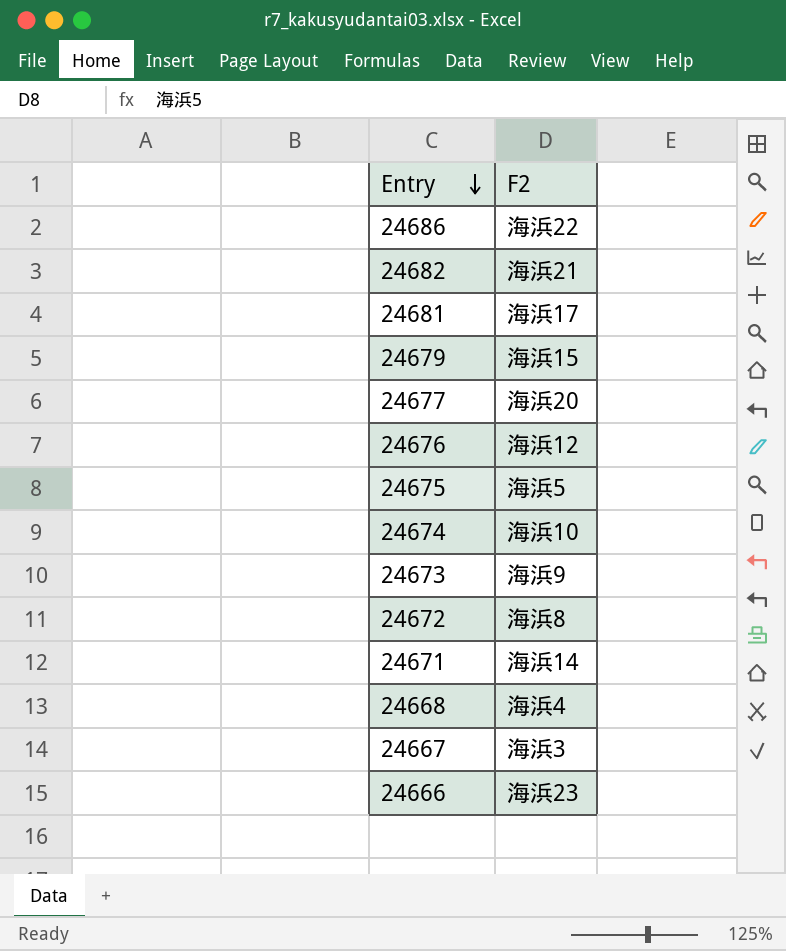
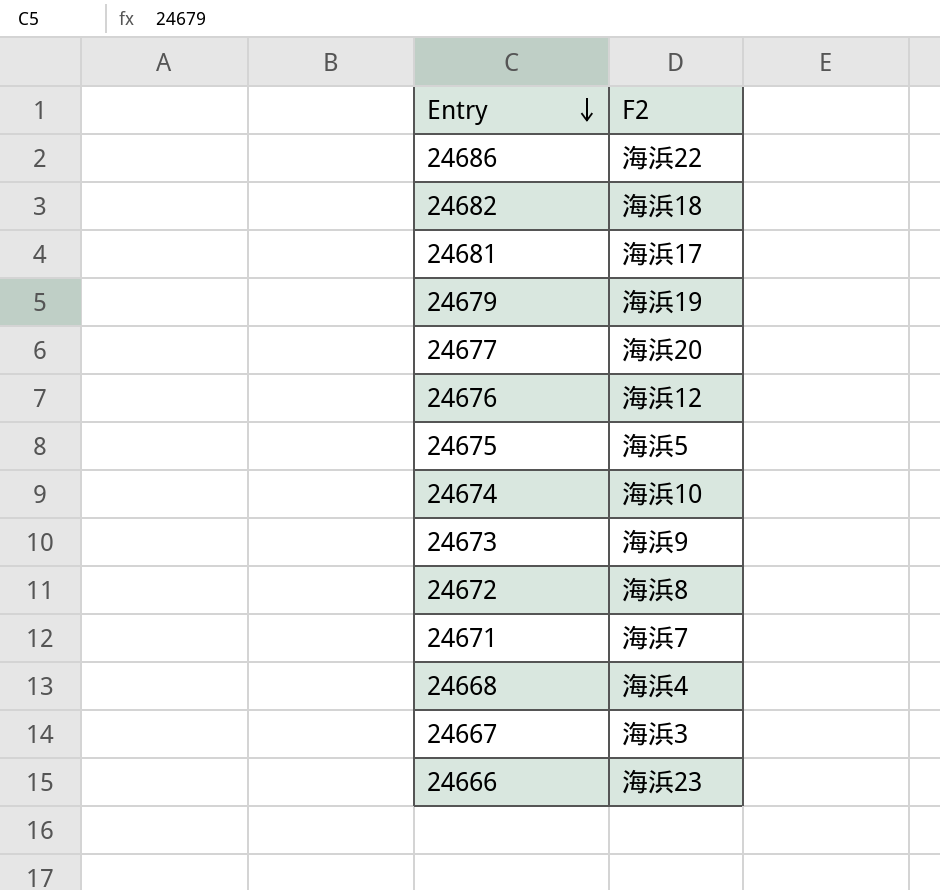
24682 | F2: 海浜21 -> 海浜18
24679 | F2: 海浜15 -> 海浜19
24671 | F2: 海浜14 -> 海浜7

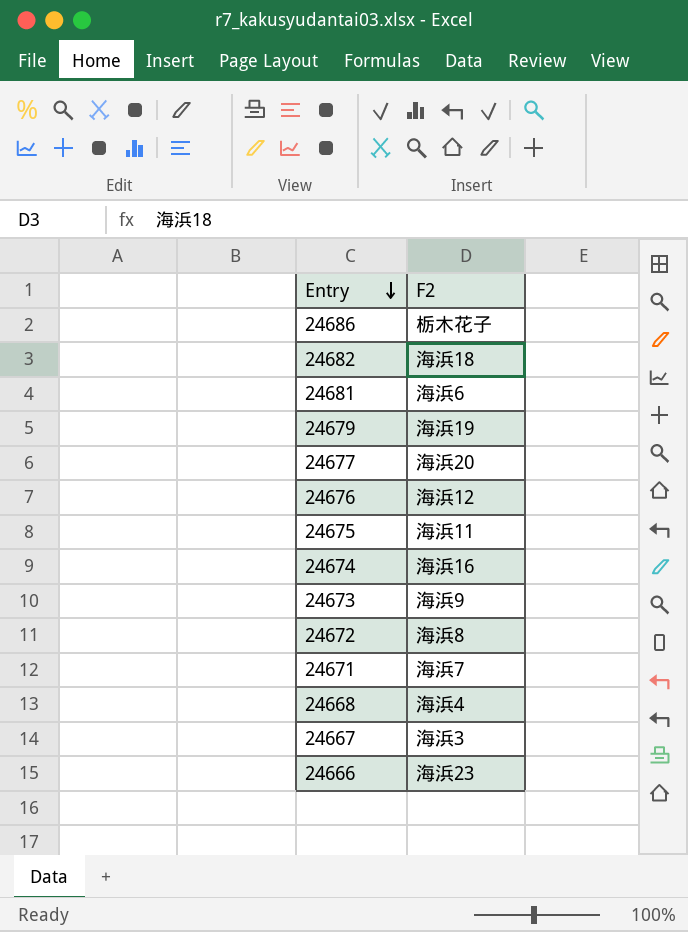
24686 | F2: 海浜22 -> 栃木花子
24681 | F2: 海浜17 -> 海浜6
24675 | F2: 海浜5 -> 海浜11
24674 | F2: 海浜10 -> 海浜16

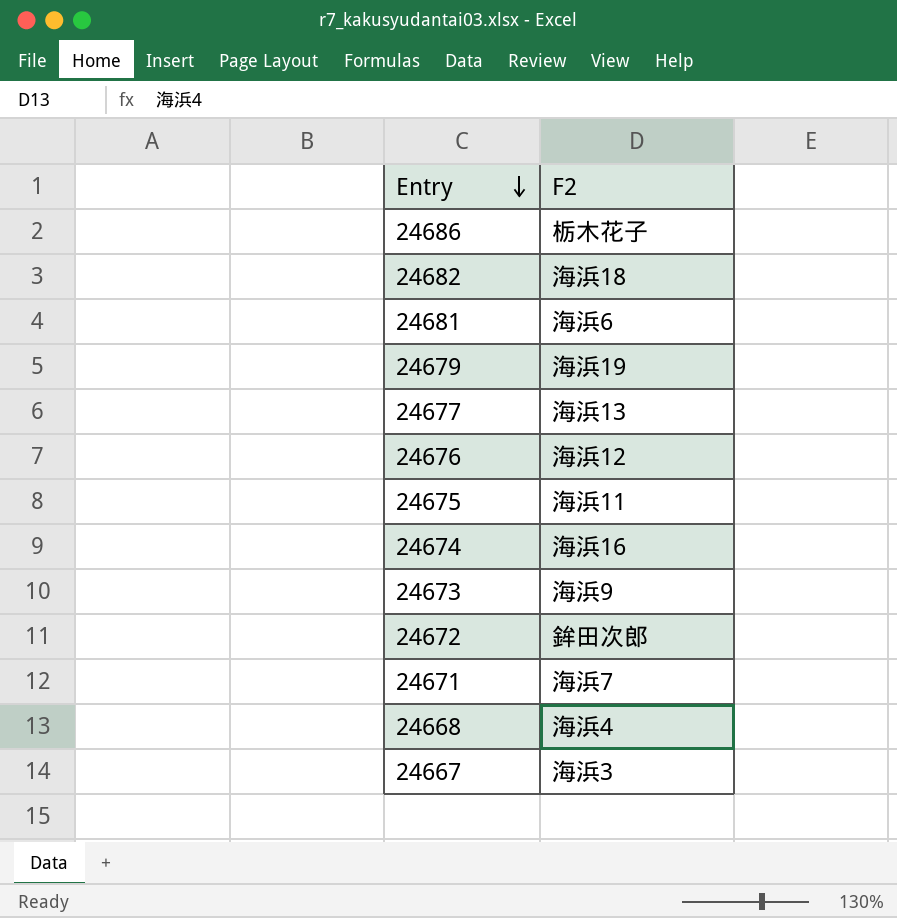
row 24666: 海浜23 -> none
24677 | F2: 海浜20 -> 海浜13
24672 | F2: 海浜8 -> 鉾田次郎

